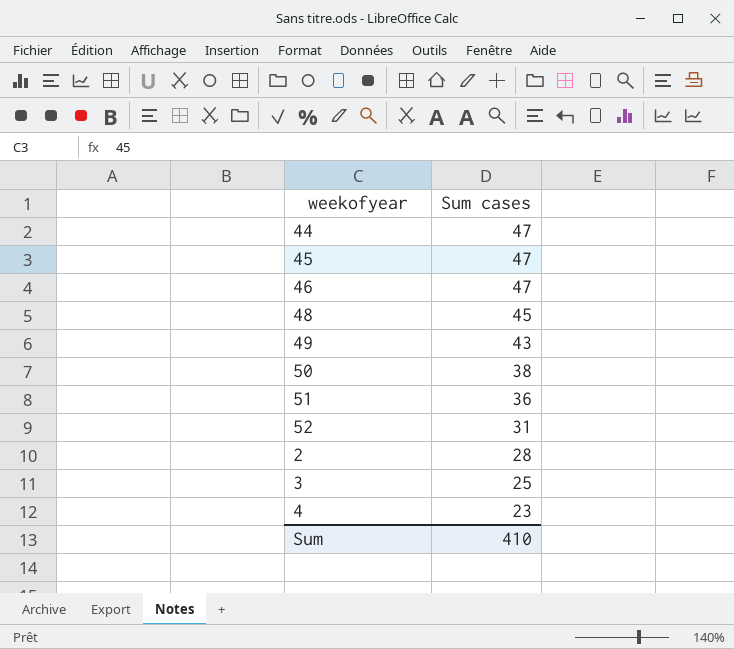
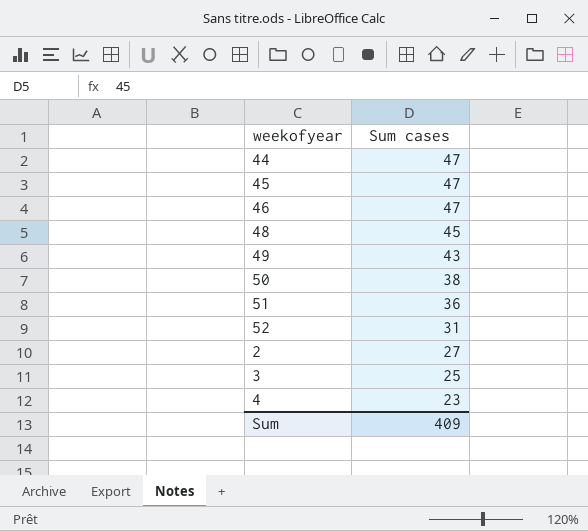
2 | Sum cases: 28 -> 27
Sum | Sum cases: 410 -> 409

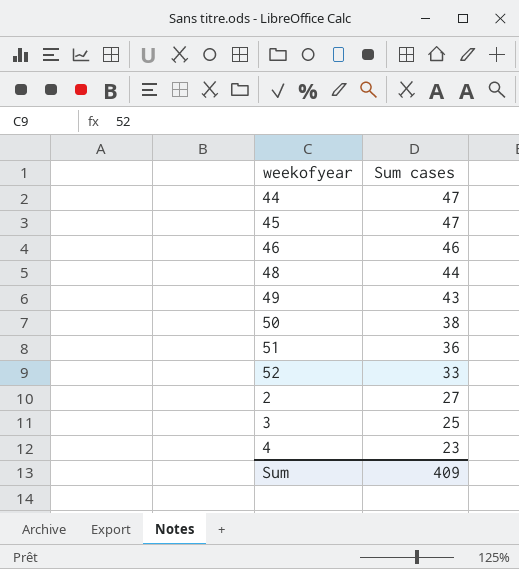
46 | Sum cases: 47 -> 46
48 | Sum cases: 45 -> 44
52 | Sum cases: 31 -> 33

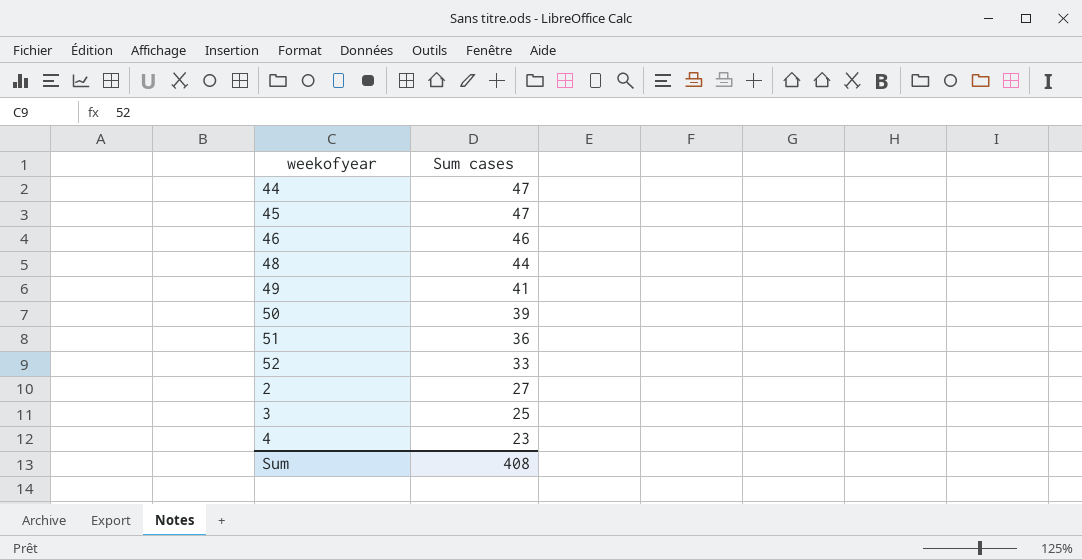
49 | Sum cases: 43 -> 41
50 | Sum cases: 38 -> 39
Sum | Sum cases: 409 -> 408

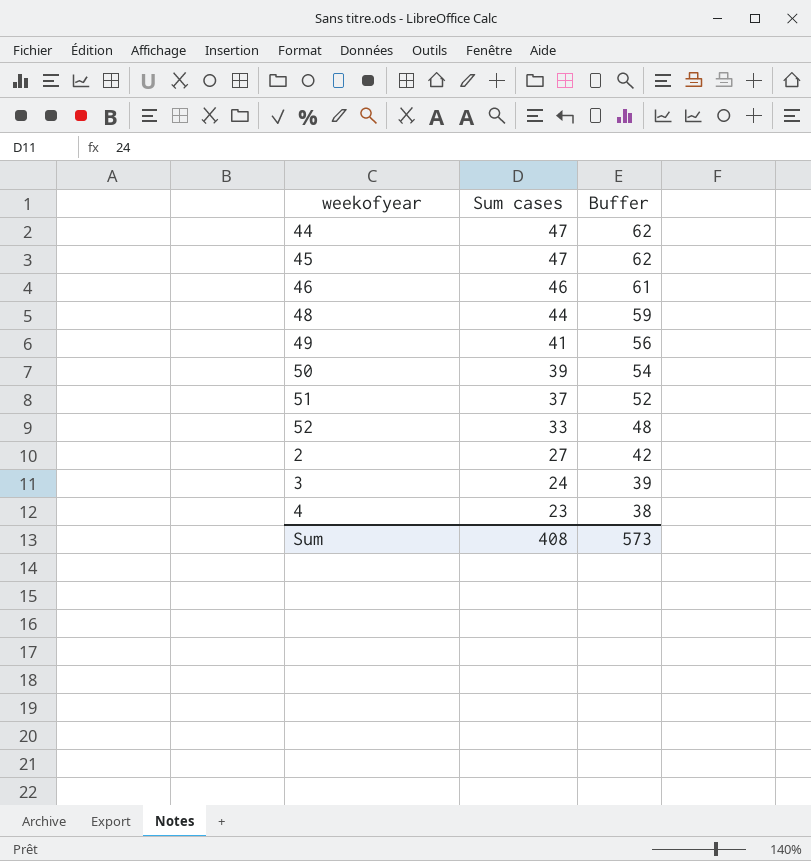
column Buffer | formula: none -> [Sum cases] + 15
51 | Sum cases: 36 -> 37
3 | Sum cases: 25 -> 24

